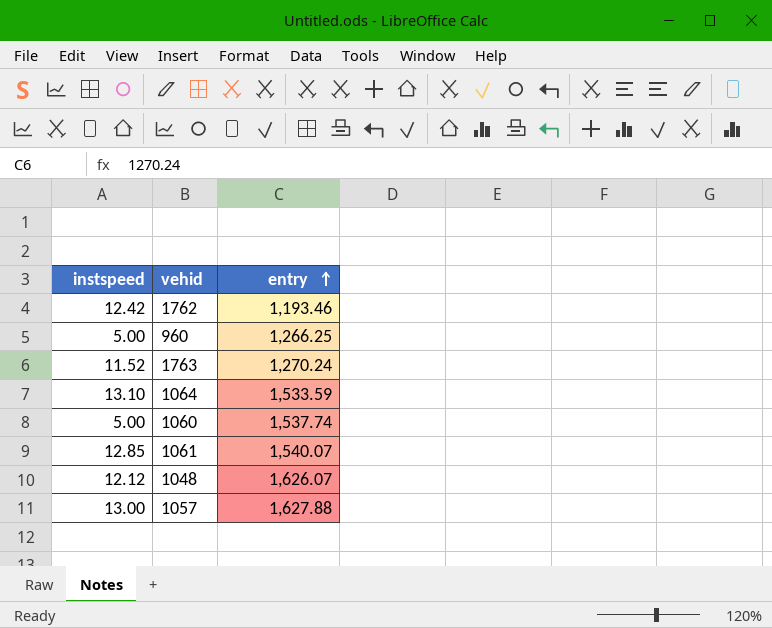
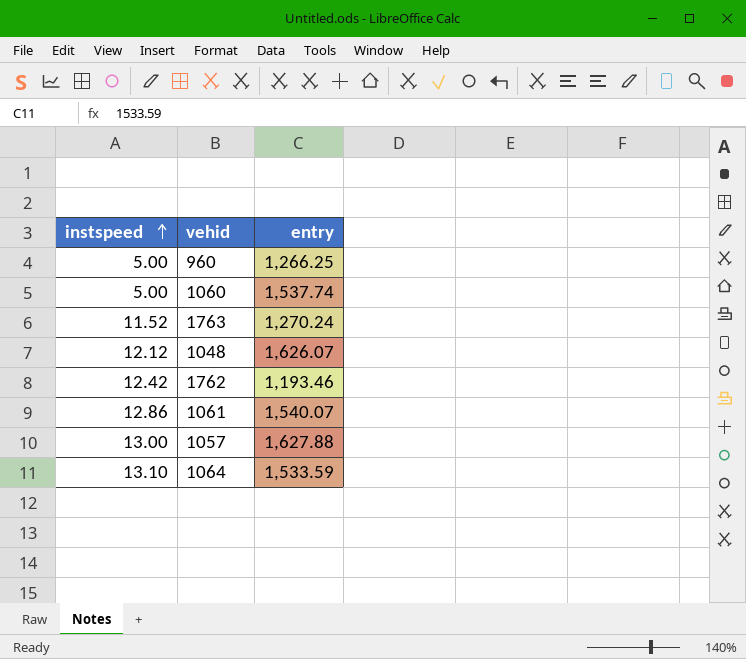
row order: entry ascending -> instspeed ascending
1061 | instspeed: 12.85 -> 12.86

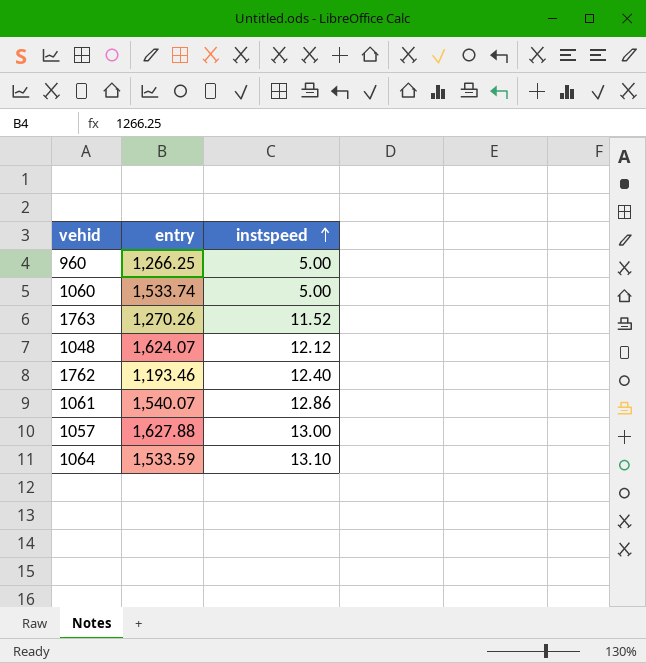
column instspeed | position: 1 -> 3
1060 | entry: 1,537.74 -> 1,533.74
1763 | entry: 1,270.24 -> 1,270.26
1048 | entry: 1,626.07 -> 1,624.07
1762 | instspeed: 12.42 -> 12.40

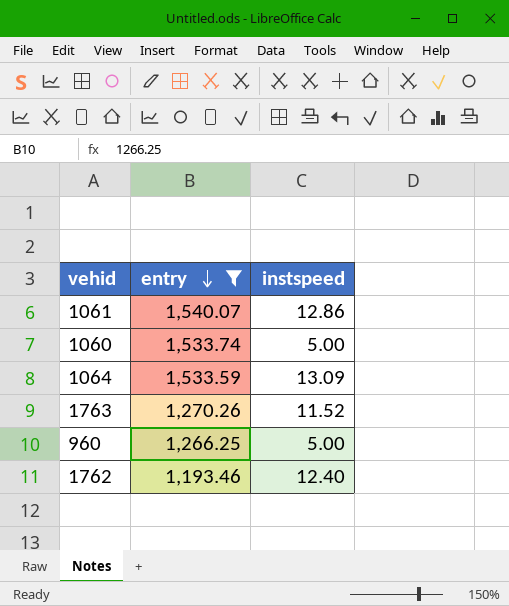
filter: none -> entry <= 1,540.07
row order: instspeed ascending -> entry descending
1064 | instspeed: 13.10 -> 13.09

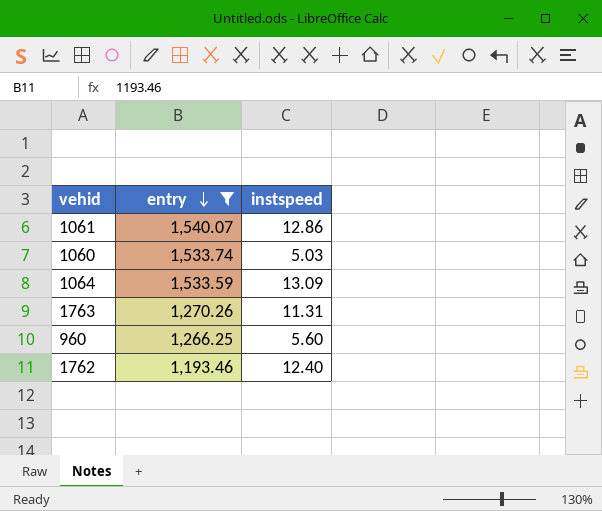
1060 | instspeed: 5.00 -> 5.03
1763 | instspeed: 11.52 -> 11.31
960 | instspeed: 5.00 -> 5.60

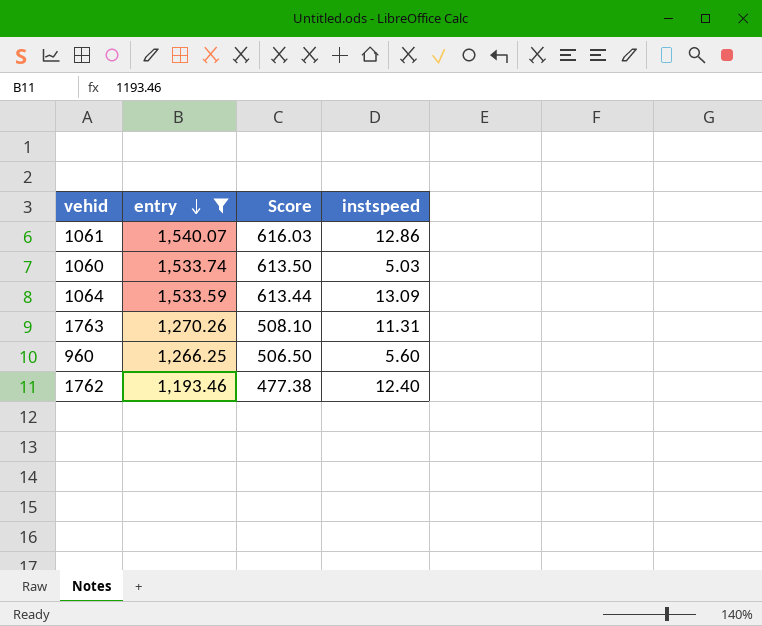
column Score | formula: none -> [entry] * 0.4

